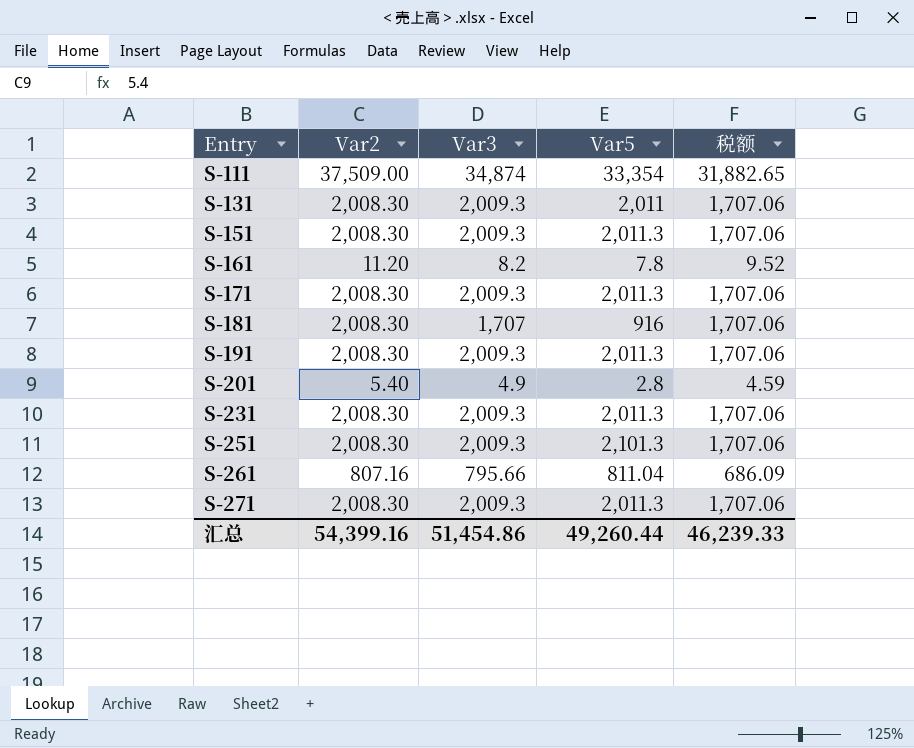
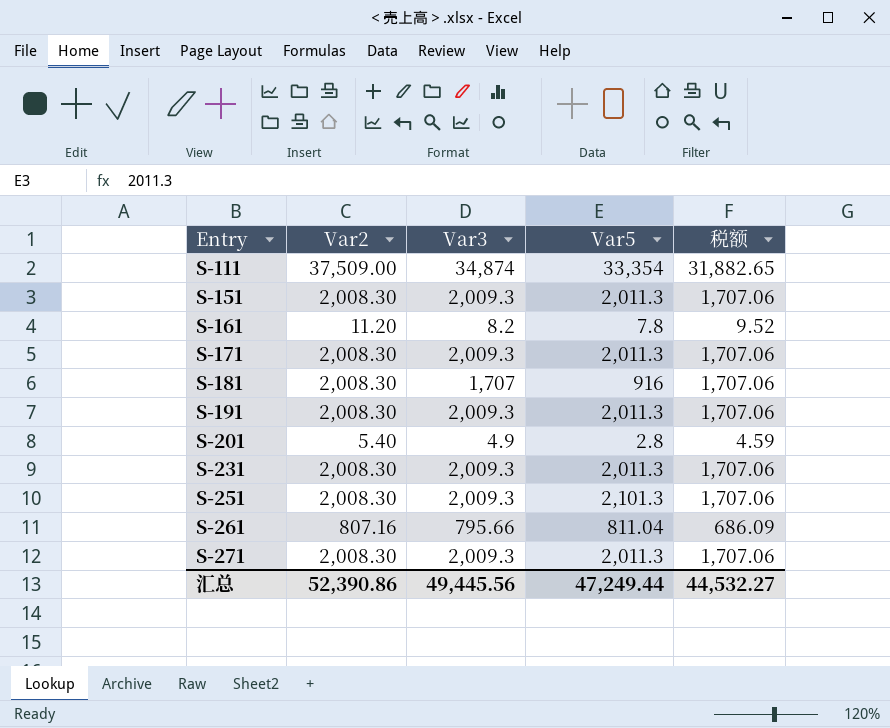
row S-131: 2,008.30 | 2,009.3 | 2,011 | 1,707.06 -> none
汇总 | Var2: 54,399.16 -> 52,390.86
汇总 | Var3: 51,454.86 -> 49,445.56
汇总 | Var5: 49,260.44 -> 47,249.44
汇总 | 税额: 46,239.33 -> 44,532.27

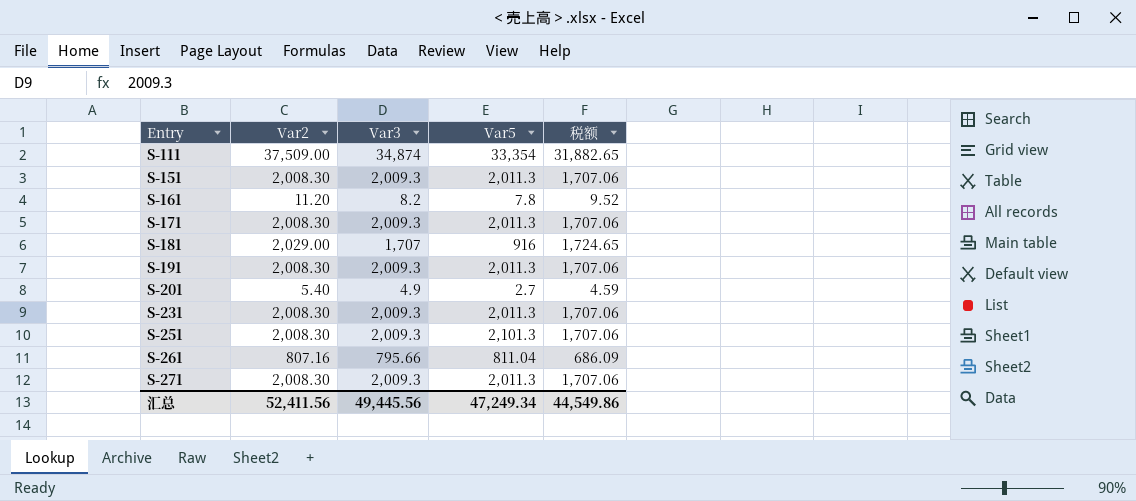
S-181 | Var2: 2,008.30 -> 2,029.00
S-181 | 税额: 1,707.06 -> 1,724.65
S-201 | Var5: 2.8 -> 2.7
汇总 | Var2: 52,390.86 -> 52,411.56
汇总 | Var5: 47,249.44 -> 47,249.34
汇总 | 税额: 44,532.27 -> 44,549.86

